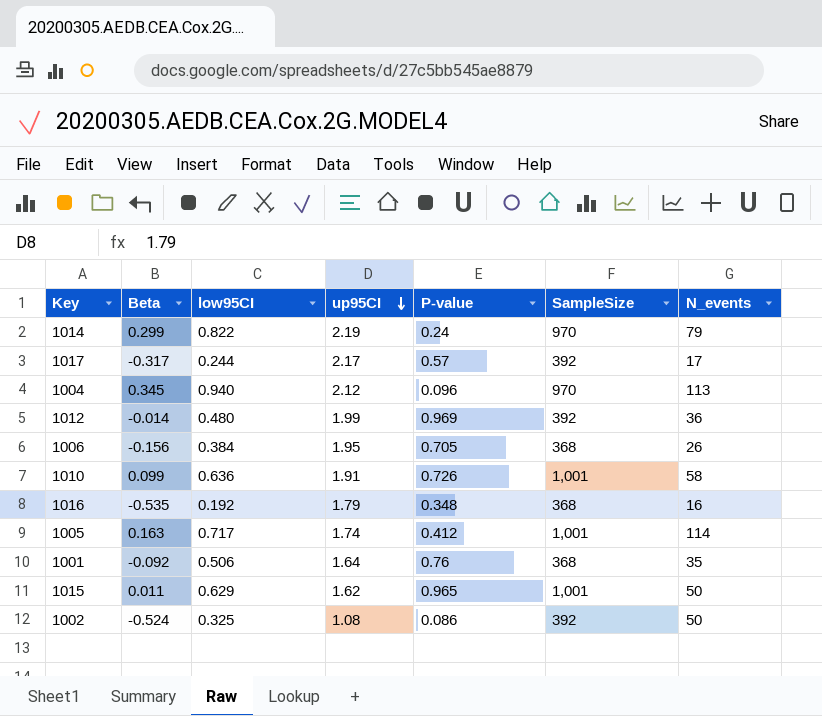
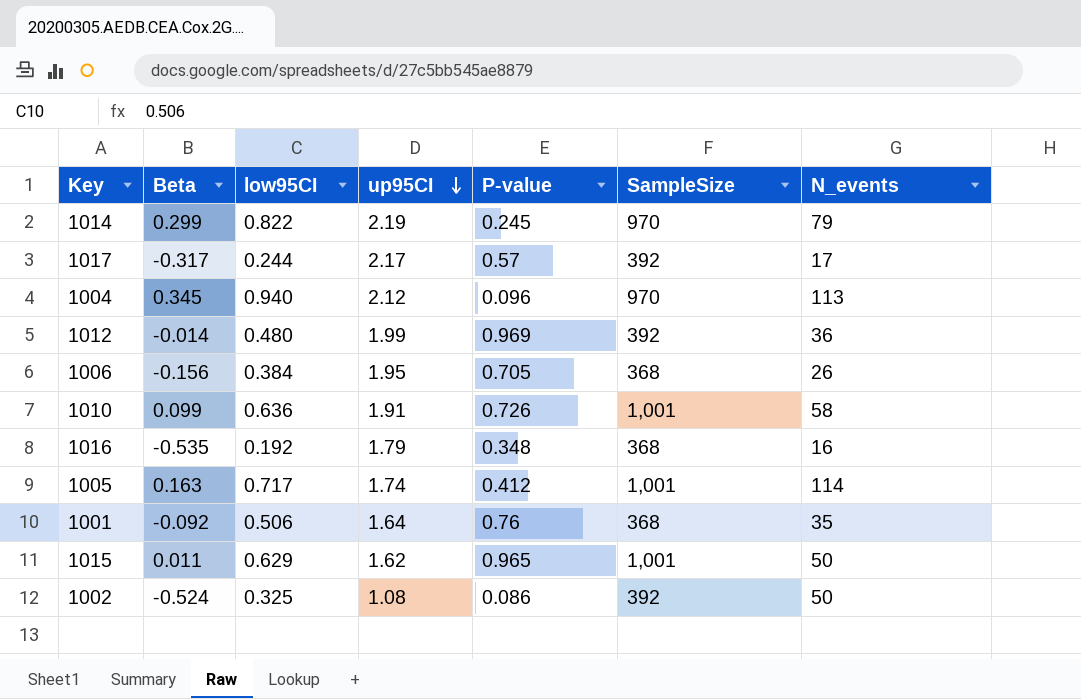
1014 | P-value: 0.24 -> 0.245

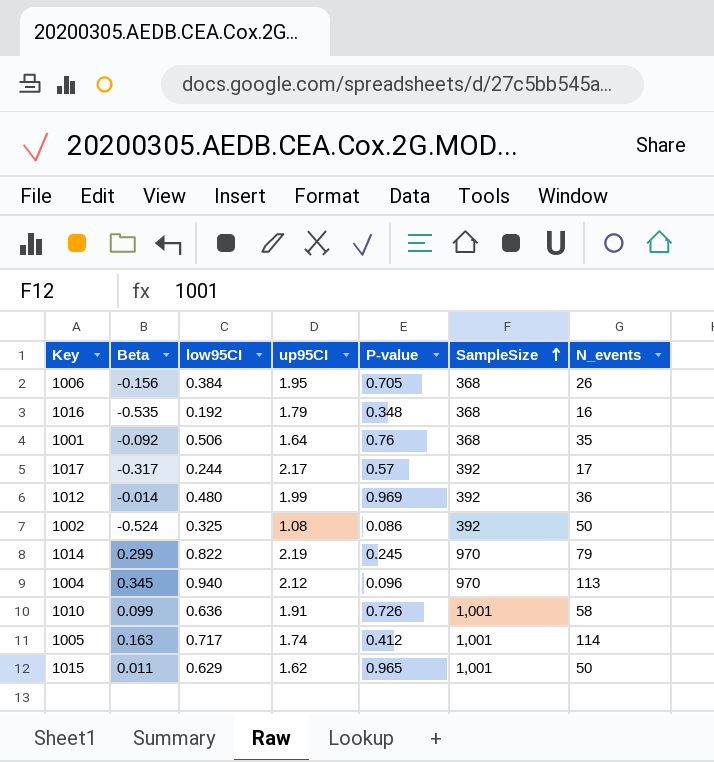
row order: up95CI descending -> SampleSize ascending

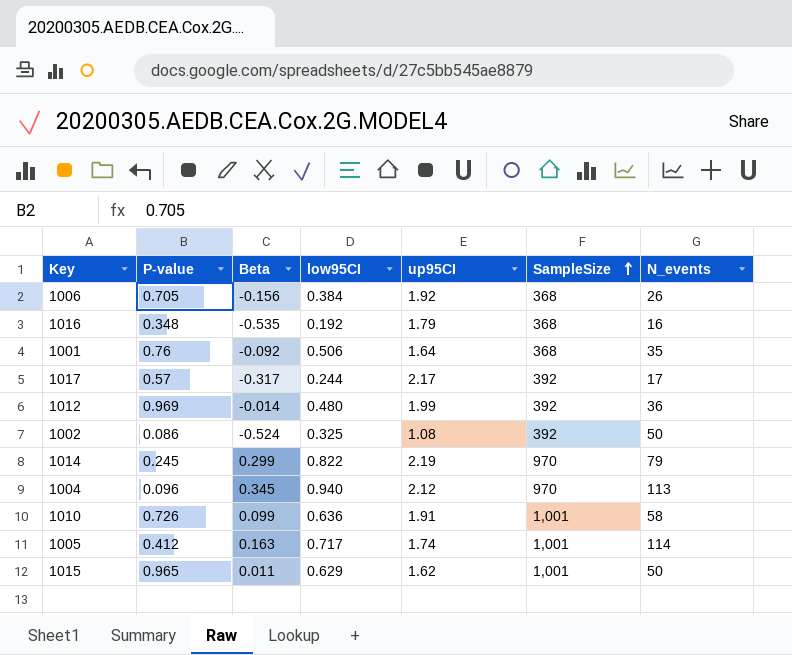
column P-value | position: 5 -> 2
1006 | up95CI: 1.95 -> 1.92

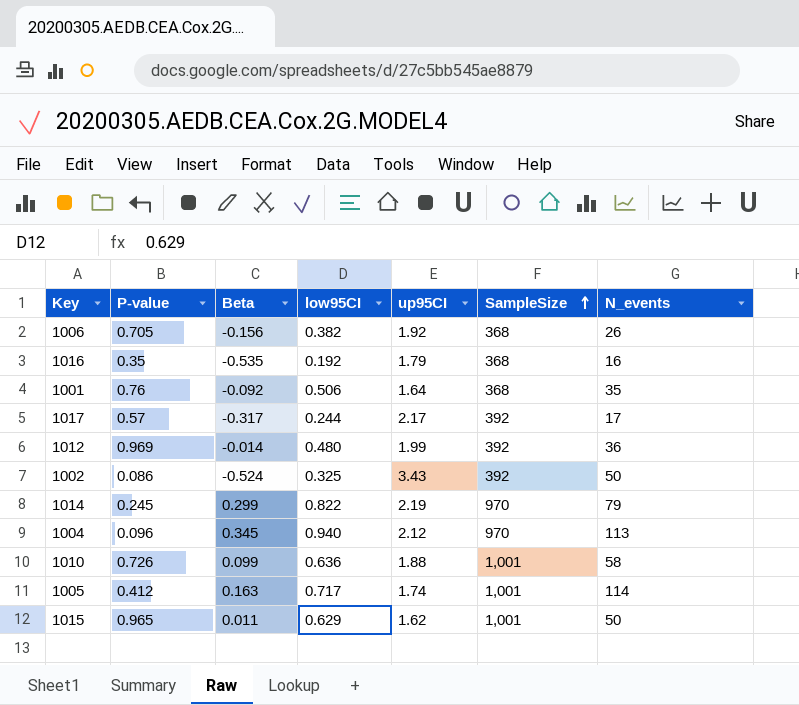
1006 | low95CI: 0.384 -> 0.382
1016 | P-value: 0.348 -> 0.35
1002 | up95CI: 1.08 -> 3.43
1010 | up95CI: 1.91 -> 1.88

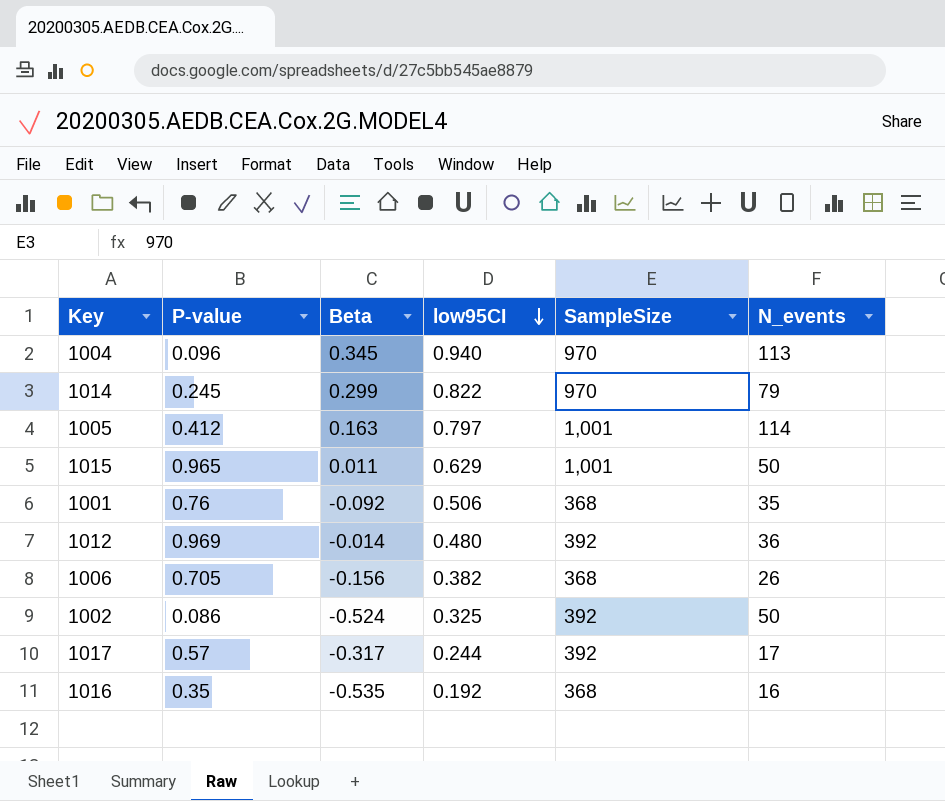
row order: SampleSize ascending -> low95CI descending
column up95CI | position: 5 -> none
row 1010: 0.726 | 0.099 | 0.636 | 1.88 | 1,001 | 58 -> none
1005 | low95CI: 0.717 -> 0.797

